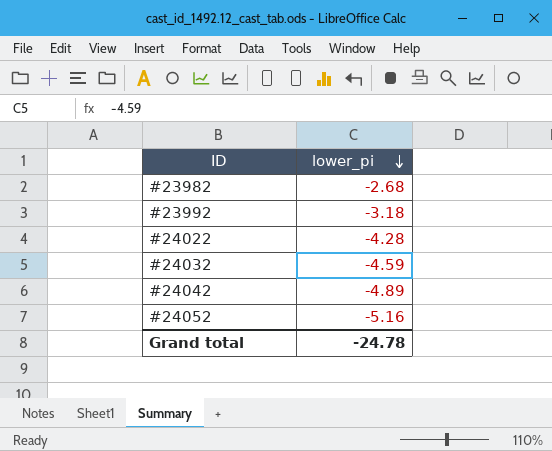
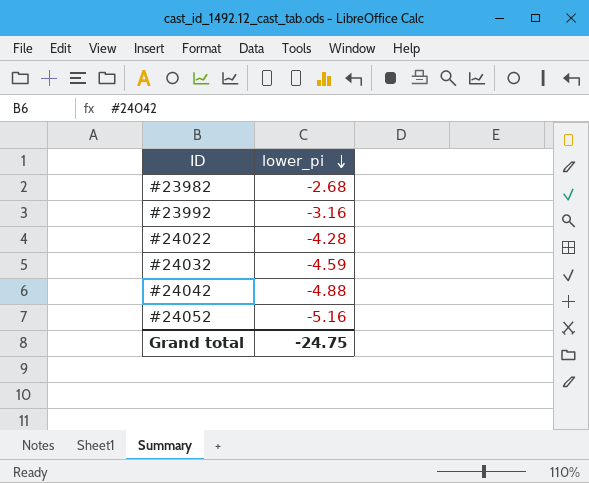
#23992 | lower_pi: -3.18 -> -3.16
#24042 | lower_pi: -4.89 -> -4.88
Grand total | lower_pi: -24.78 -> -24.75

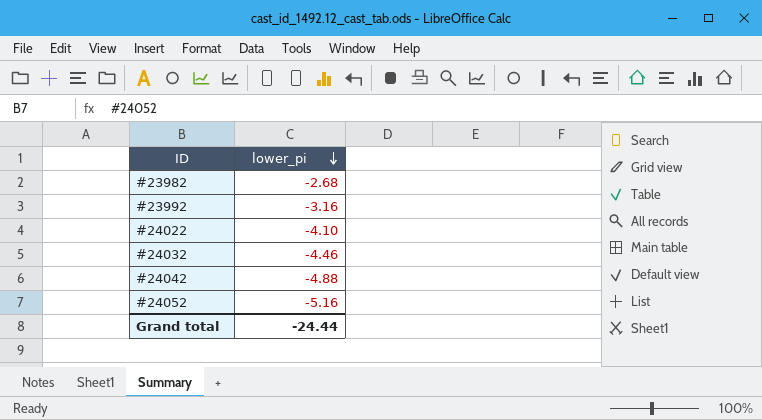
#24022 | lower_pi: -4.28 -> -4.10
#24032 | lower_pi: -4.59 -> -4.46
Grand total | lower_pi: -24.75 -> -24.44

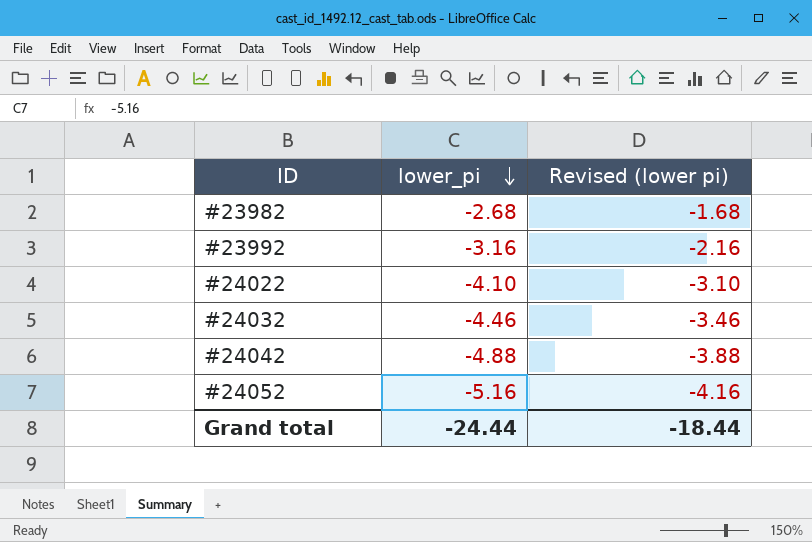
column Revised (lower pi) | formula: none -> [lower_pi] + 1

